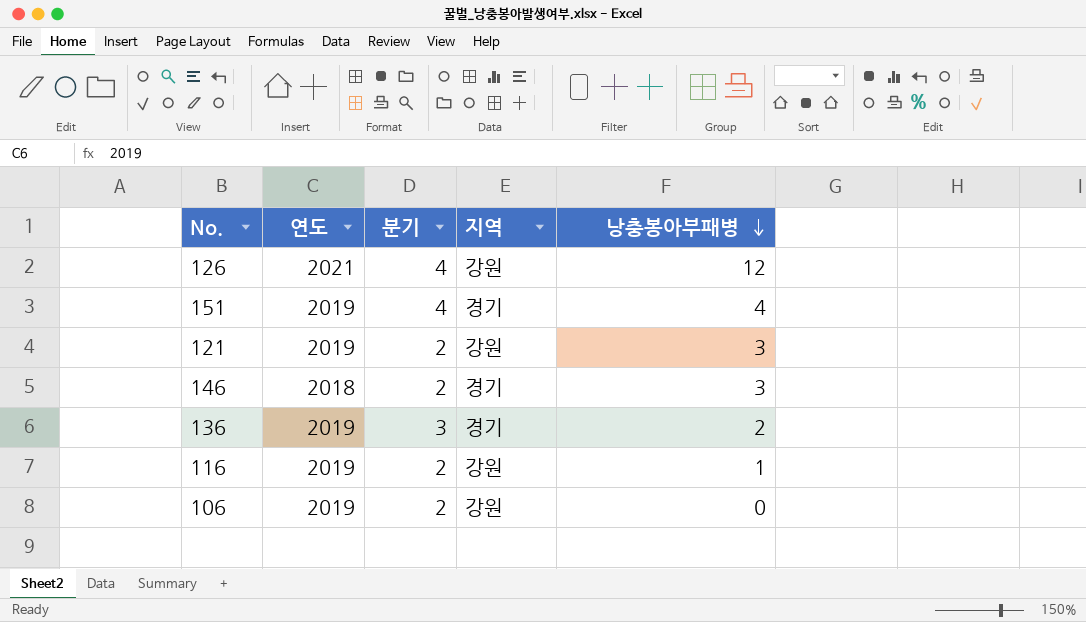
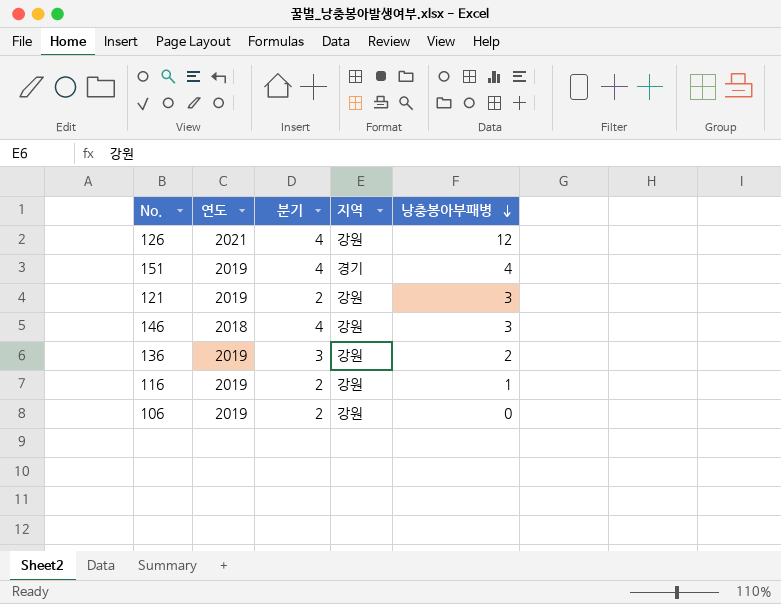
146 | 분기: 2 -> 4
146 | 지역: 경기 -> 강원
136 | 지역: 경기 -> 강원

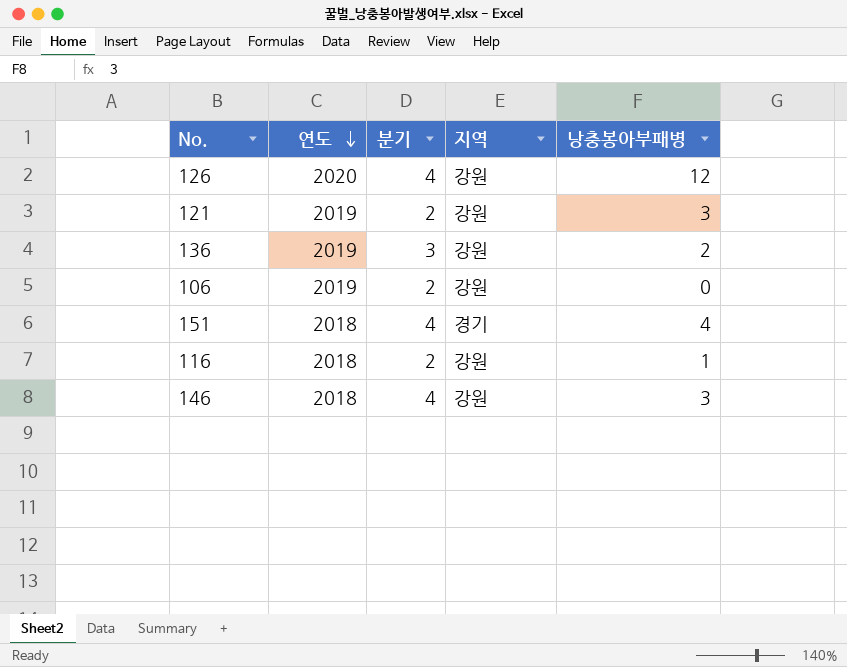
row order: 낭충봉아부패병 descending -> 연도 descending
126 | 연도: 2021 -> 2020
151 | 연도: 2019 -> 2018
116 | 연도: 2019 -> 2018

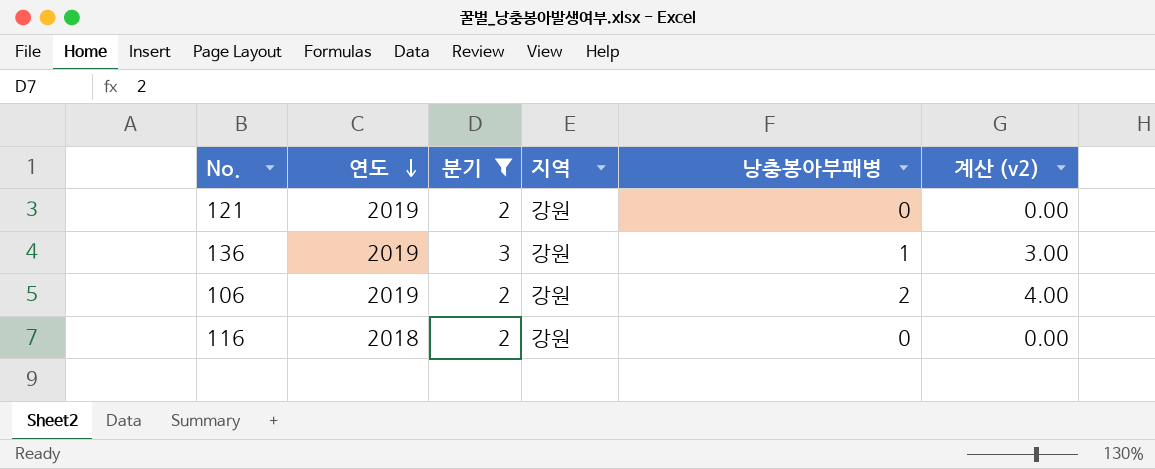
filter: none -> 분기 != 4
column 계산 (v2) | formula: none -> [분기] * [낭충봉아부패병]
121 | 낭충봉아부패병: 3 -> 0
136 | 낭충봉아부패병: 2 -> 1
106 | 낭충봉아부패병: 0 -> 2
116 | 낭충봉아부패병: 1 -> 0

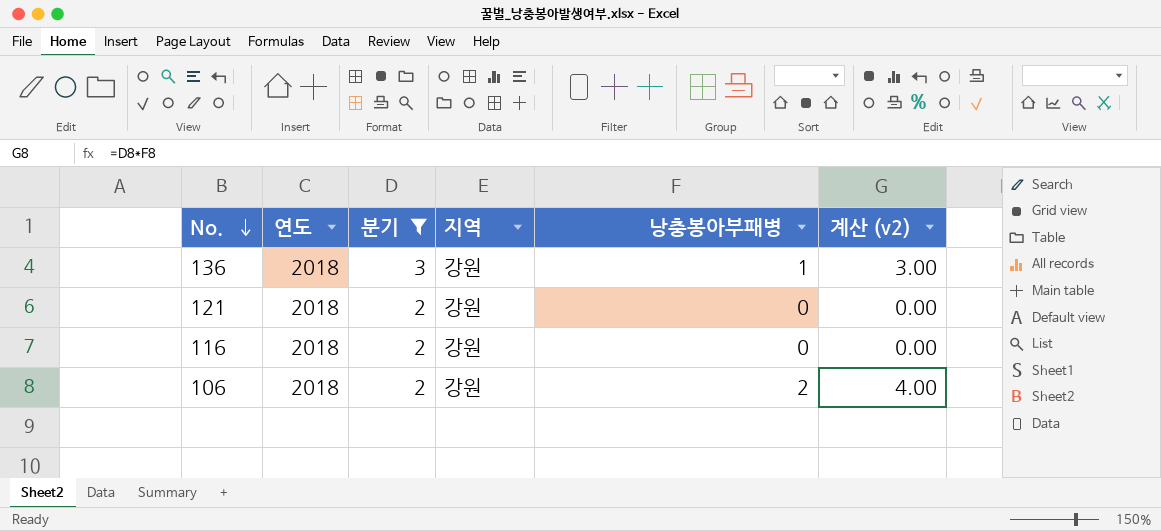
row order: 연도 descending -> No. descending
136 | 연도: 2019 -> 2018
121 | 연도: 2019 -> 2018
106 | 연도: 2019 -> 2018

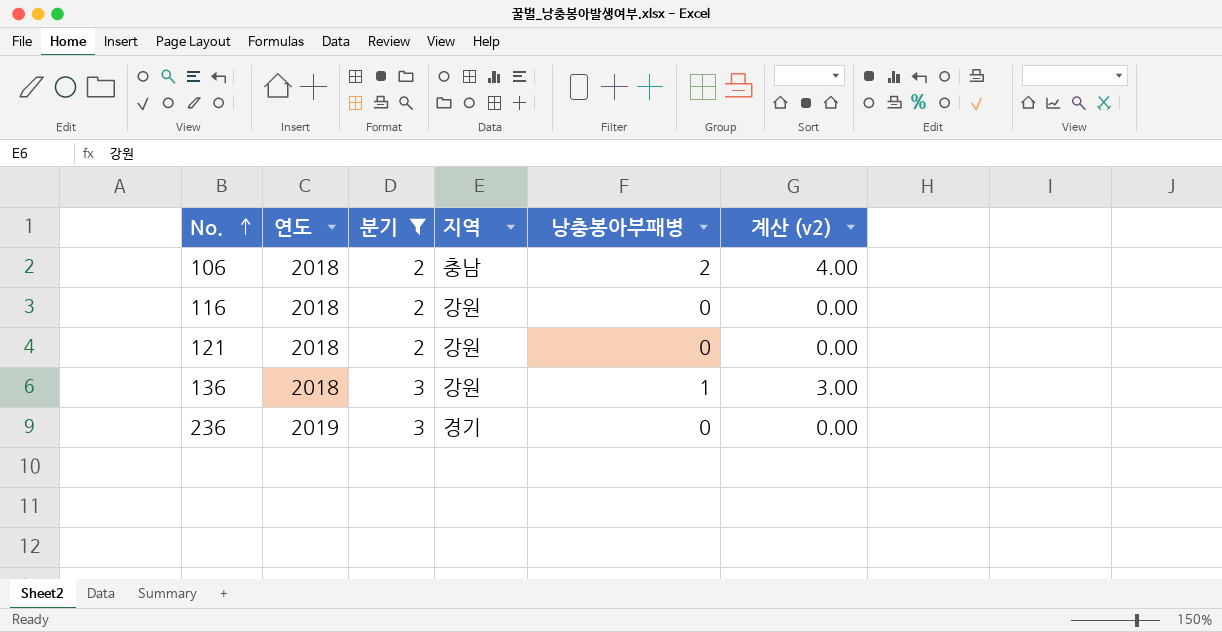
row order: No. descending -> No. ascending
106 | 지역: 강원 -> 충남
row 236: none -> 2019 | 3 | 경기 | 0 | 0.00

